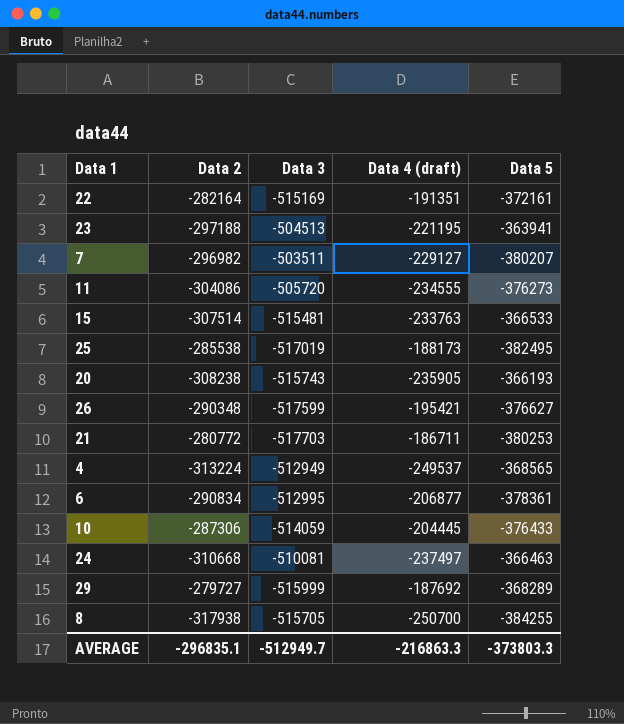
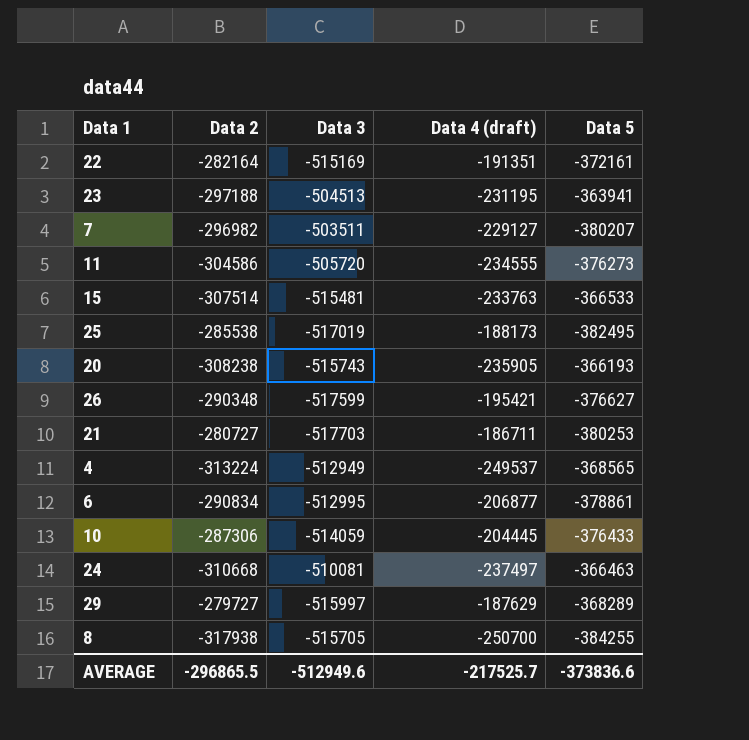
23 | Data 4 (draft): -221195 -> -231195
11 | Data 2: -304086 -> -304586
21 | Data 2: -280772 -> -280727
6 | Data 5: -378361 -> -378861
29 | Data 3: -515999 -> -515997
29 | Data 4 (draft): -187692 -> -187629
AVERAGE | Data 2: -296835.1 -> -296865.5
AVERAGE | Data 3: -512949.7 -> -512949.6
AVERAGE | Data 4 (draft): -216863.3 -> -217525.7
AVERAGE | Data 5: -373803.3 -> -373836.6

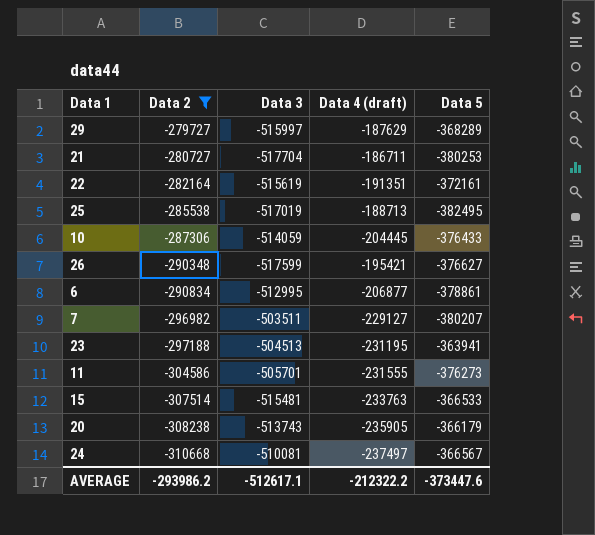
filter: none -> Data 2 >= -310668
row order: none -> Data 2 descending
21 | Data 3: -517703 -> -517704
22 | Data 3: -515169 -> -515619
25 | Data 4 (draft): -188173 -> -188713
11 | Data 3: -505720 -> -505701
11 | Data 4 (draft): -234555 -> -231555
20 | Data 3: -515743 -> -513743
20 | Data 5: -366193 -> -366179
24 | Data 5: -366463 -> -366567
AVERAGE | Data 2: -296865.5 -> -293986.2
AVERAGE | Data 3: -512949.6 -> -512617.1
AVERAGE | Data 4 (draft): -217525.7 -> -212322.2
AVERAGE | Data 5: -373836.6 -> -373447.6

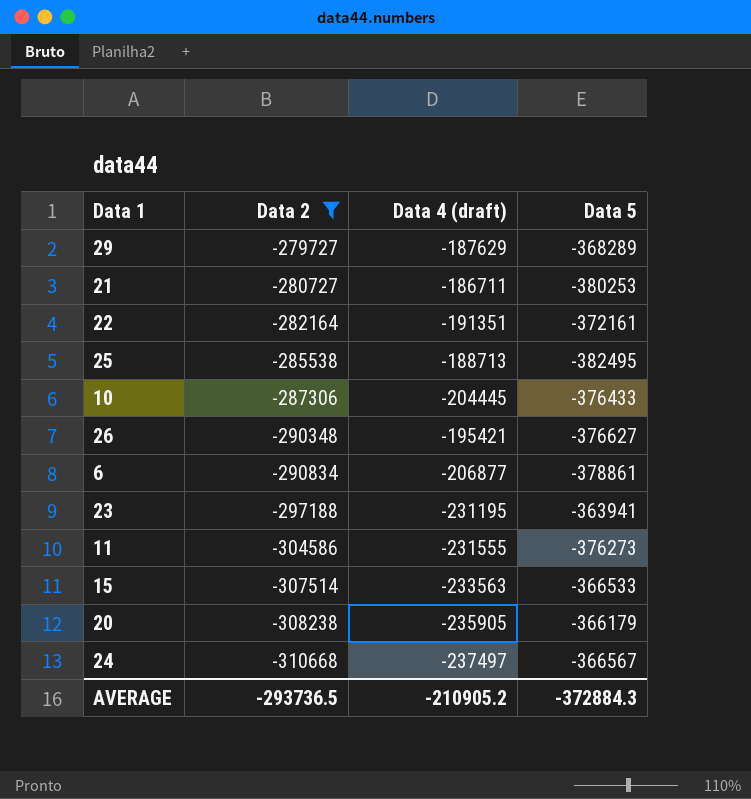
column Data 3 | position: 3 -> none
row 7: -296982 | -503511 | -229127 | -380207 -> none
15 | Data 4 (draft): -233763 -> -233563
AVERAGE | Data 2: -293986.2 -> -293736.5
AVERAGE | Data 4 (draft): -212322.2 -> -210905.2
AVERAGE | Data 5: -373447.6 -> -372884.3

